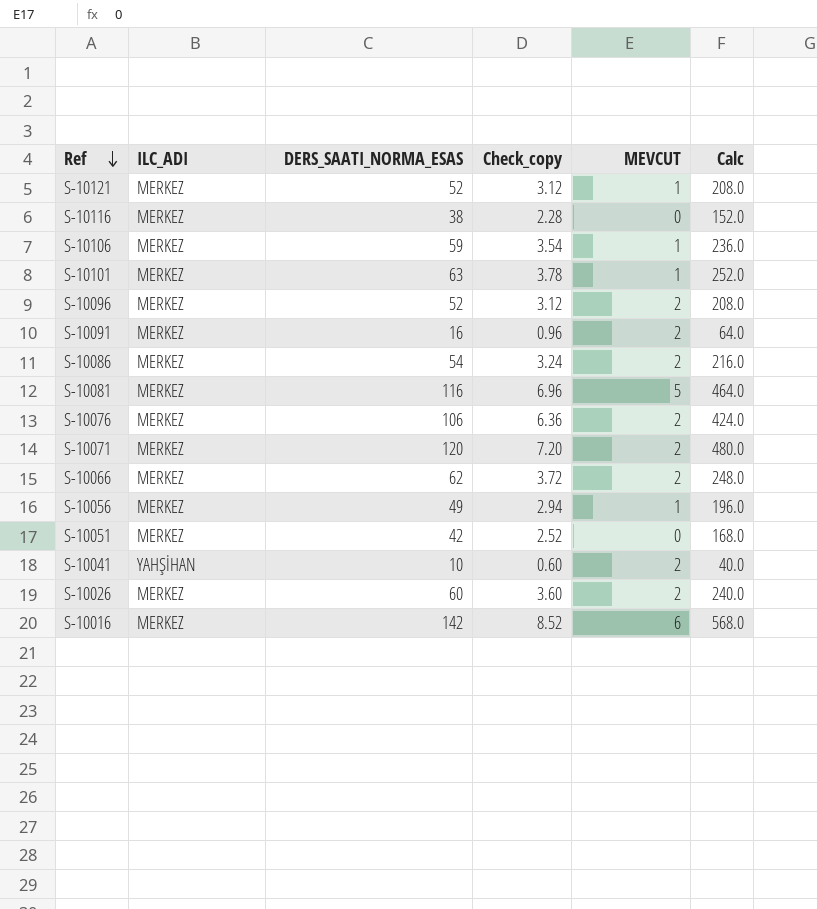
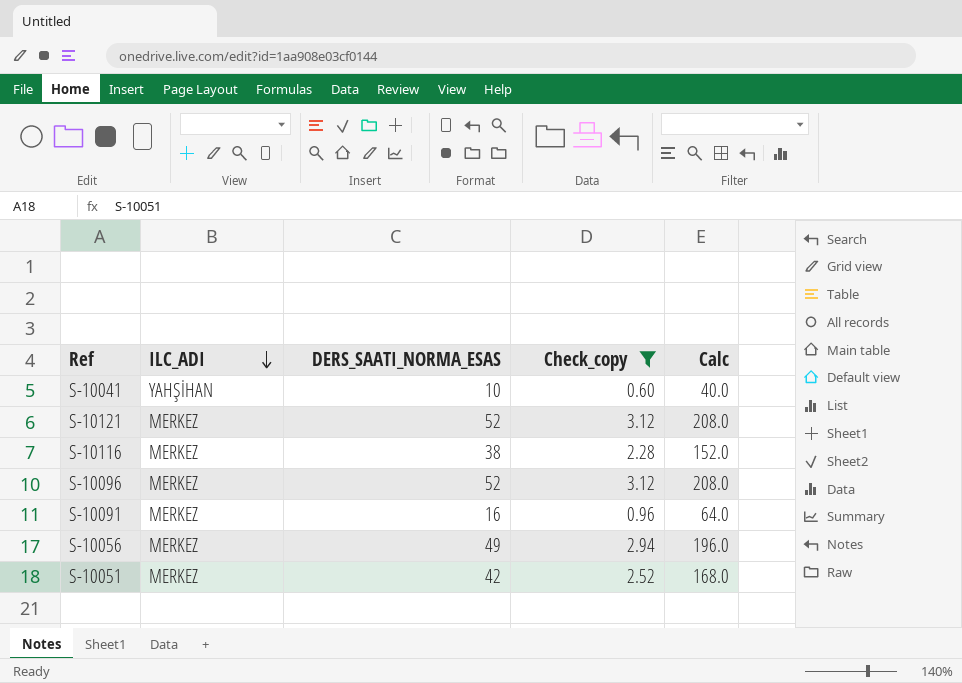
filter: none -> Check_copy <= 3.12
row order: Ref descending -> ILC_ADI descending
column MEVCUT | position: 5 -> none

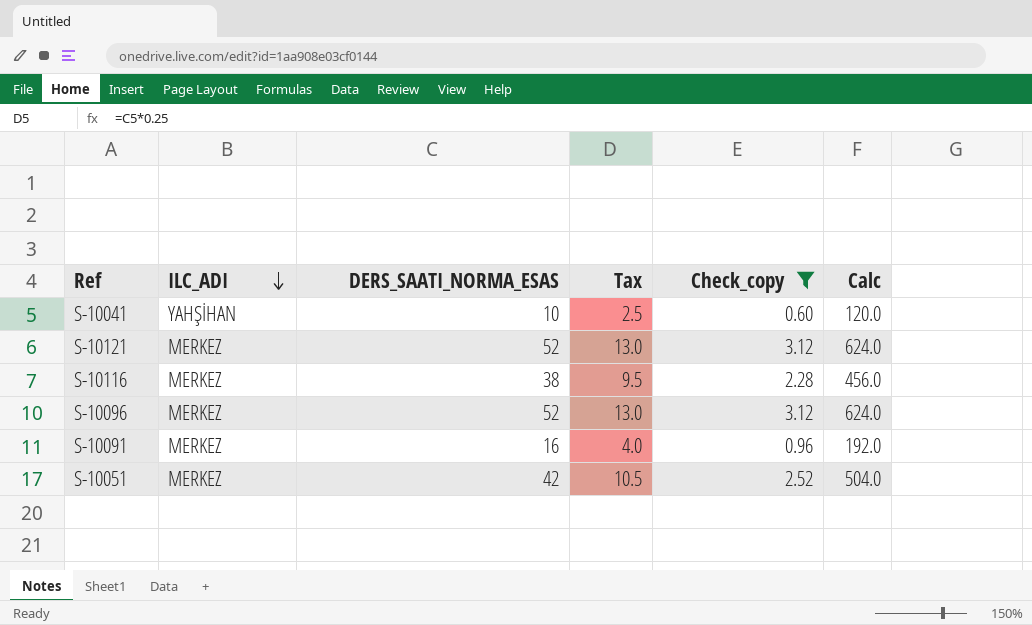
column Tax | formula: none -> [DERS_SAATI_NORMA_ESAS] * 0.25
column Calc | formula: [DERS_SAATI_NORMA_ESAS] * 4 -> [DERS_SAATI_NORMA_ESAS] * 12
row S-10056: MERKEZ | 49 | 2.94 | 196.0 -> none

